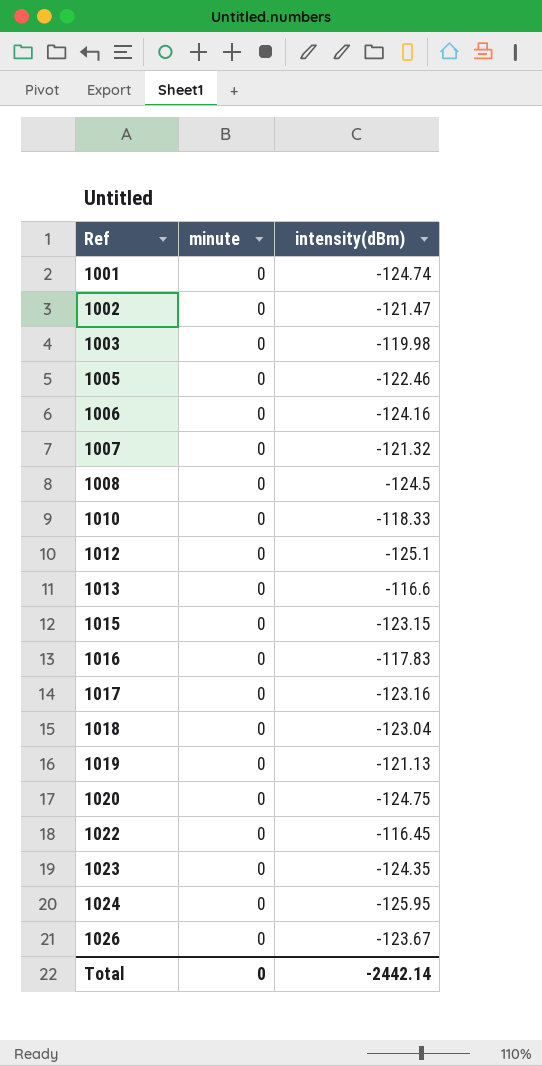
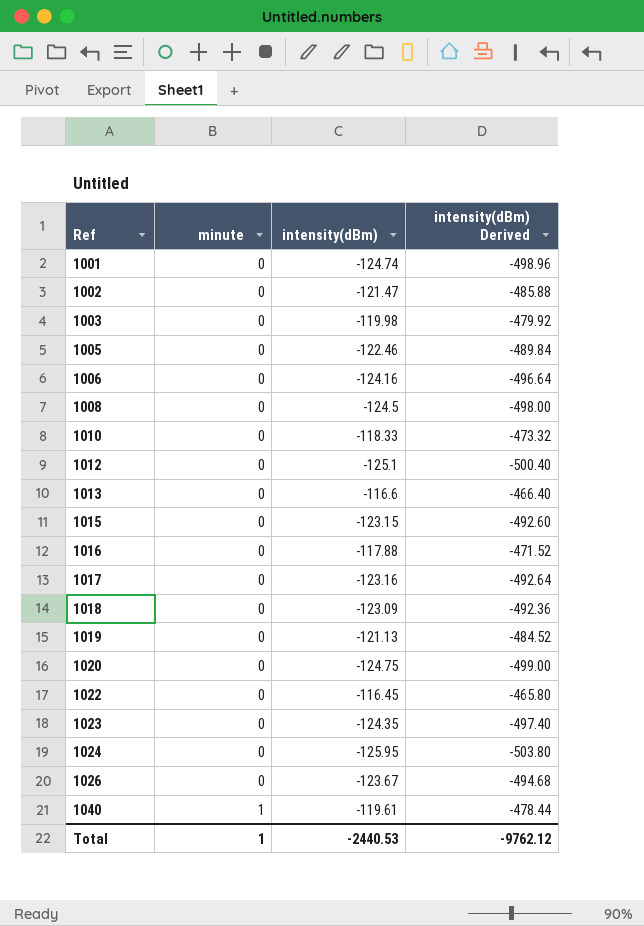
column intensity(dBm) Derived | formula: none -> [intensity(dBm)] * 4
row 1007: 0 | -121.32 -> none
1016 | intensity(dBm): -117.83 -> -117.88
1018 | intensity(dBm): -123.04 -> -123.09
row 1040: none -> 1 | -119.61 | -478.44
Total | minute: 0 -> 1
Total | intensity(dBm): -2442.14 -> -2440.53

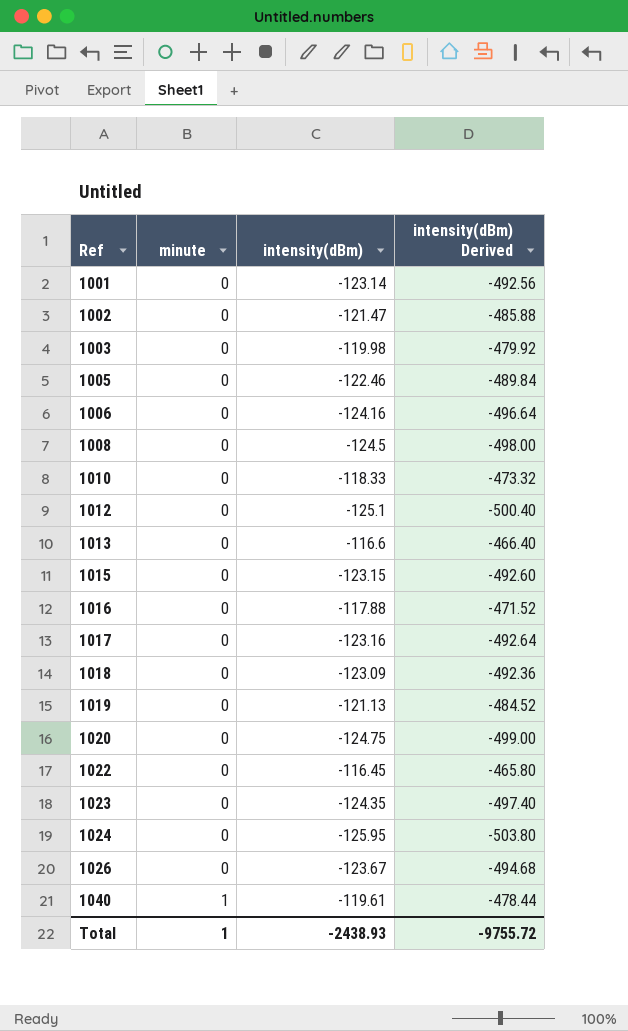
1001 | intensity(dBm): -124.74 -> -123.14
1001 | intensity(dBm) Derived: -498.96 -> -492.56
Total | intensity(dBm): -2440.53 -> -2438.93
Total | intensity(dBm) Derived: -9762.12 -> -9755.72

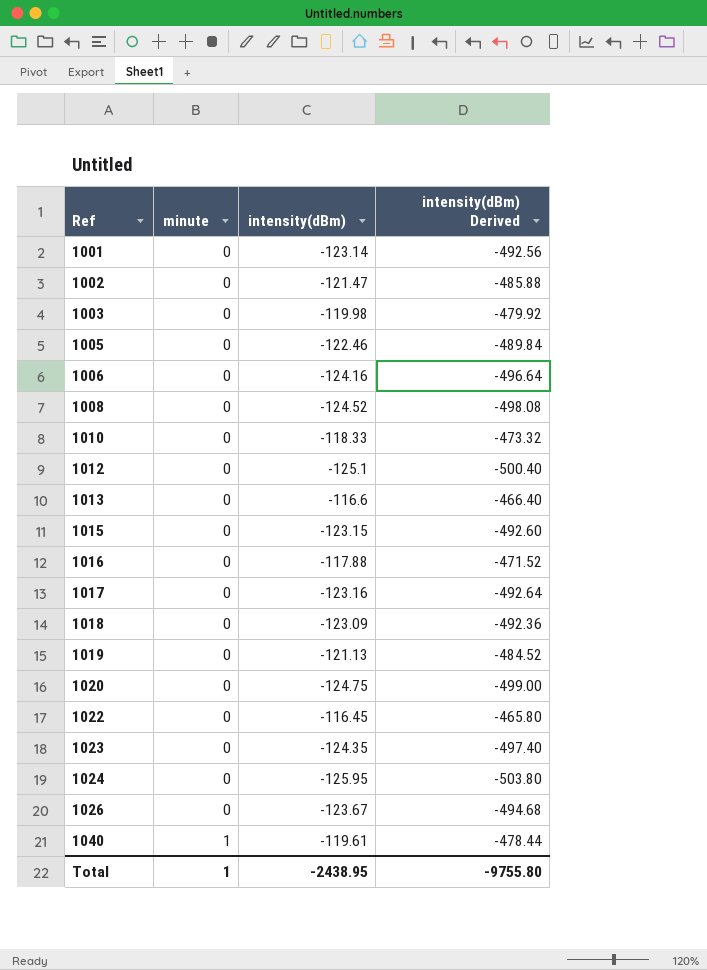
1008 | intensity(dBm): -124.5 -> -124.52
1008 | intensity(dBm) Derived: -498.00 -> -498.08
Total | intensity(dBm): -2438.93 -> -2438.95
Total | intensity(dBm) Derived: -9755.72 -> -9755.80

